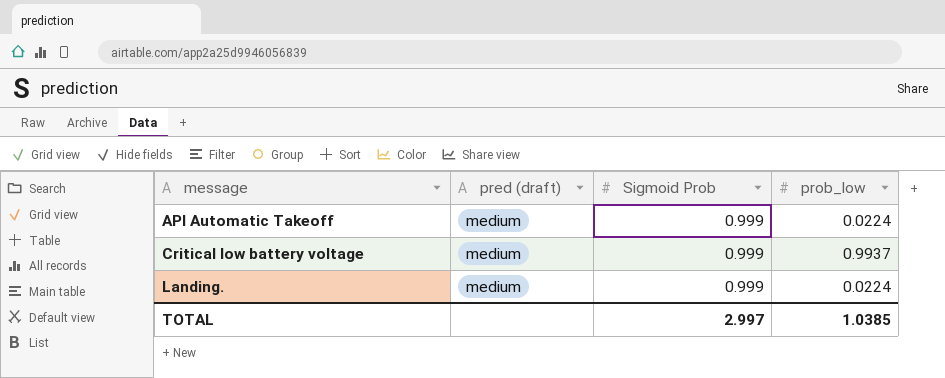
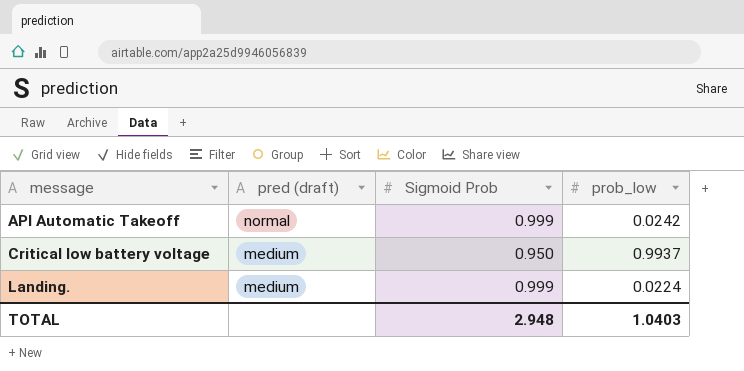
API Automatic Takeoff | pred (draft): medium -> normal
API Automatic Takeoff | prob_low: 0.0224 -> 0.0242
Critical low battery voltage | Sigmoid Prob: 0.999 -> 0.950
TOTAL | Sigmoid Prob: 2.997 -> 2.948
TOTAL | prob_low: 1.0385 -> 1.0403

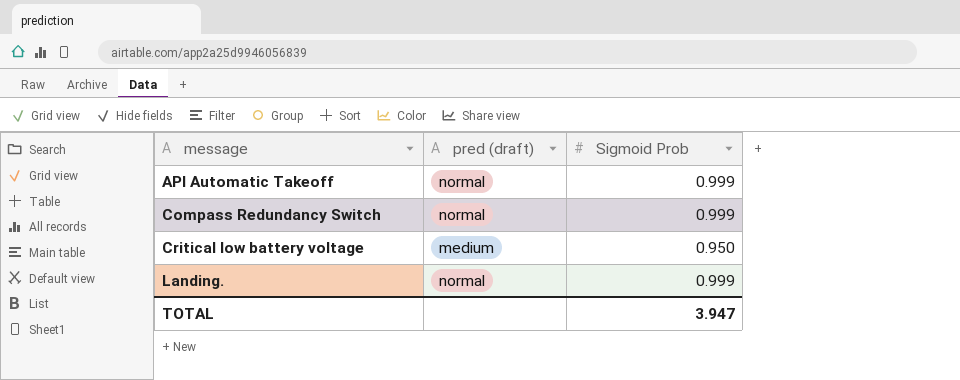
column prob_low | position: 4 -> none
row Compass Redundancy Switch: none -> normal | 0.999
Landing. | pred (draft): medium -> normal
TOTAL | Sigmoid Prob: 2.948 -> 3.947

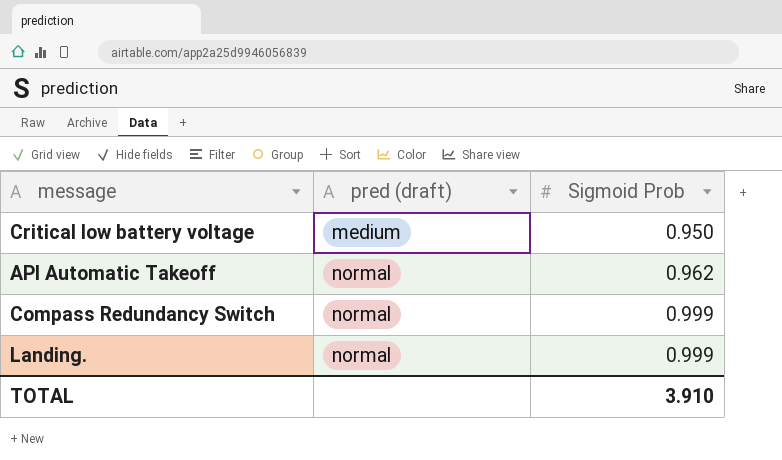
row order: message ascending -> pred (draft) ascending
API Automatic Takeoff | Sigmoid Prob: 0.999 -> 0.962
TOTAL | Sigmoid Prob: 3.947 -> 3.910

